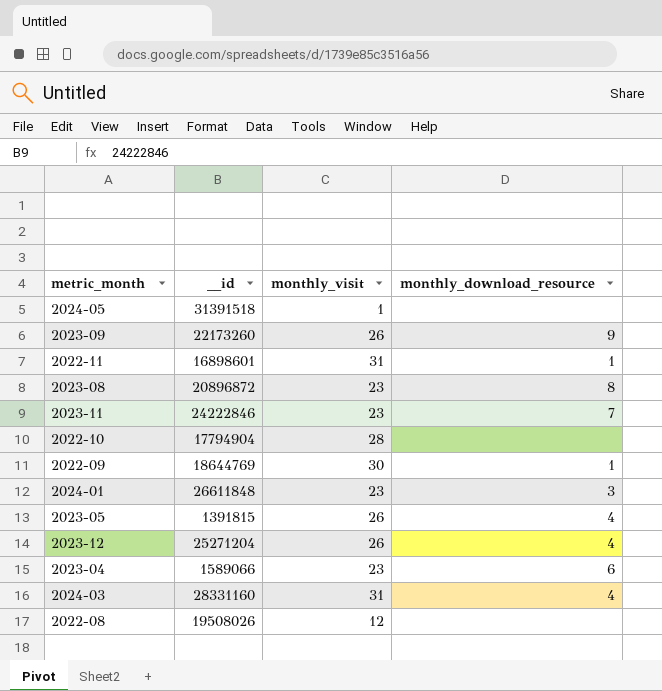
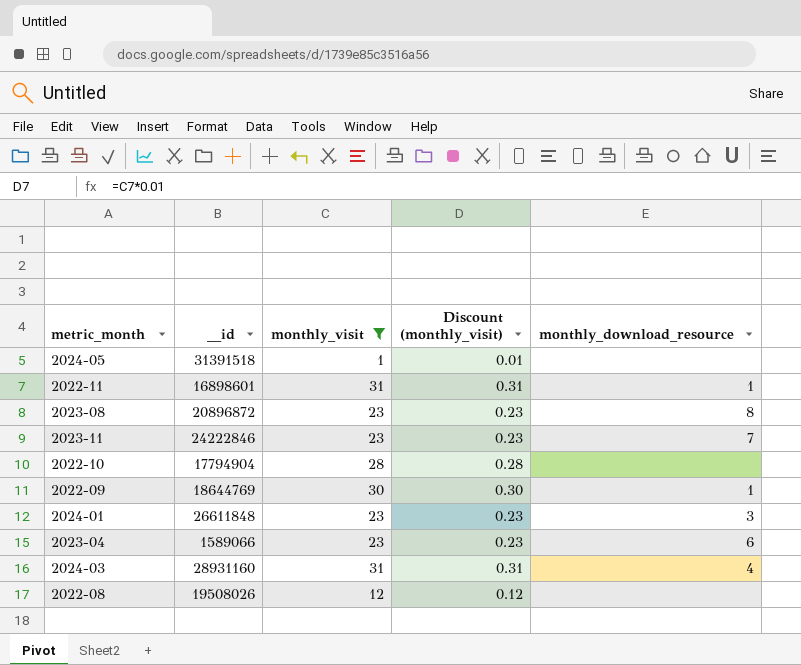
filter: none -> monthly_visit != 26
column Discount (monthly_visit) | formula: none -> [monthly_visit] * 0.01
2024-03 | __id: 28331160 -> 28931160

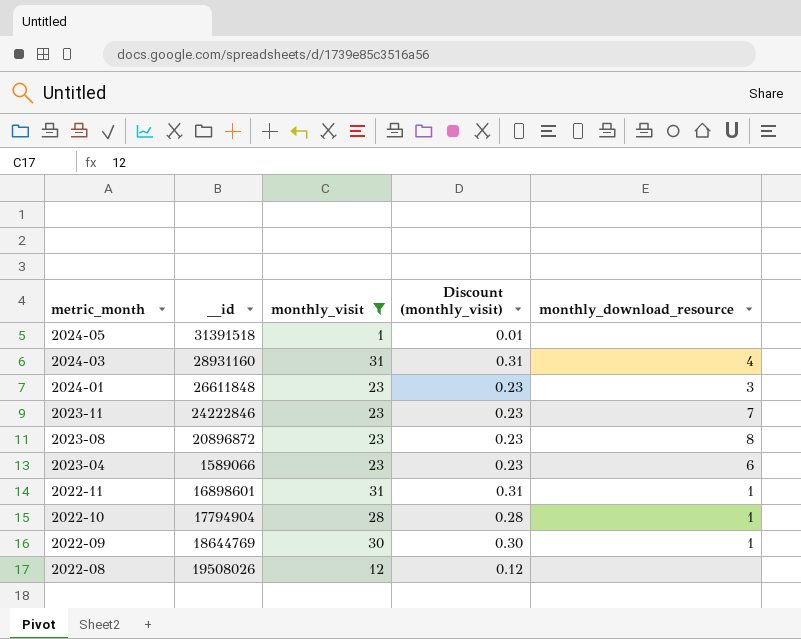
row order: none -> metric_month descending
2022-10 | monthly_download_resource: none -> 1

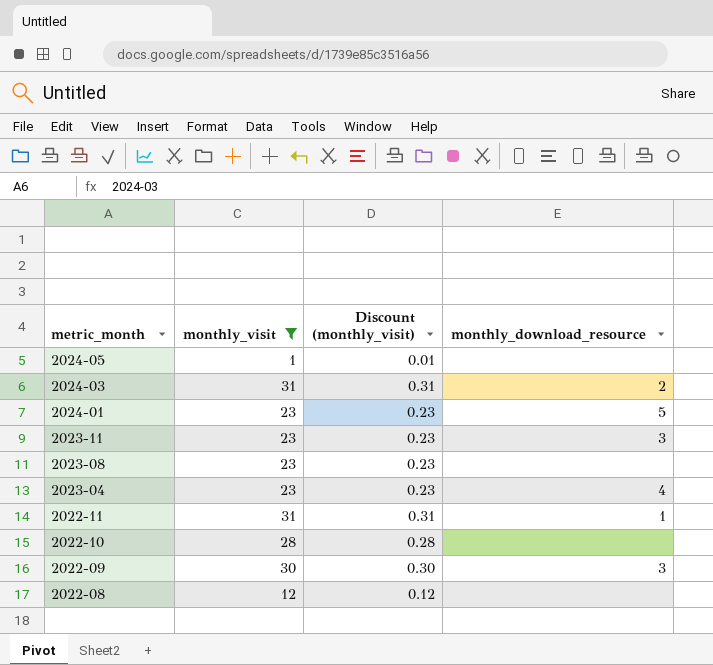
column __id | position: 2 -> none
2024-03 | monthly_download_resource: 4 -> 2
2024-01 | monthly_download_resource: 3 -> 5
2023-11 | monthly_download_resource: 7 -> 3
2023-08 | monthly_download_resource: 8 -> none
2023-04 | monthly_download_resource: 6 -> 4
2022-10 | monthly_download_resource: 1 -> none
2022-09 | monthly_download_resource: 1 -> 3

